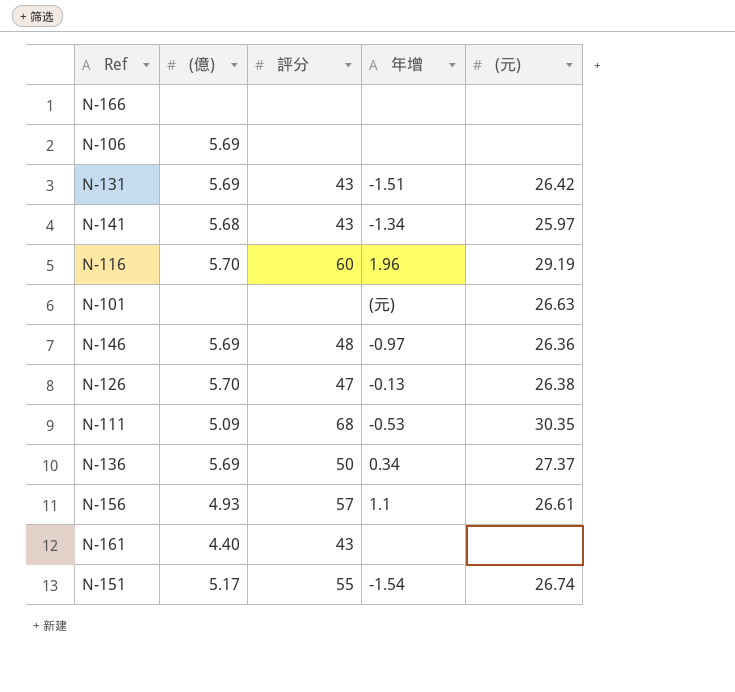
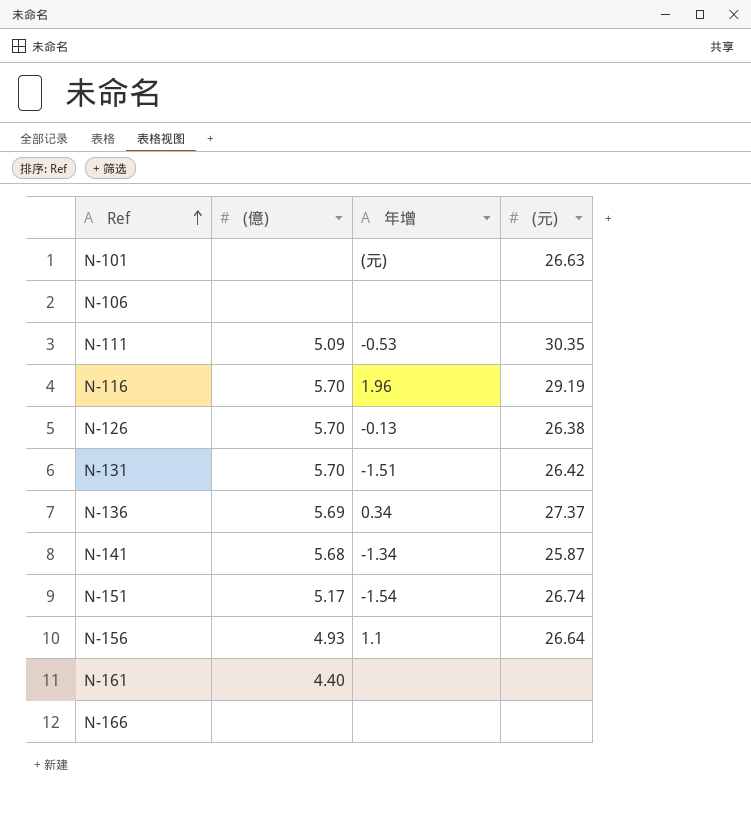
row order: none -> Ref ascending
column 評分 | position: 3 -> none
row N-146: 5.69 | 48 | -0.97 | 26.36 -> none
N-106 | (億): 5.69 -> none
N-131 | (億): 5.69 -> 5.70
N-141 | (元): 25.97 -> 25.87
N-156 | (元): 26.61 -> 26.64

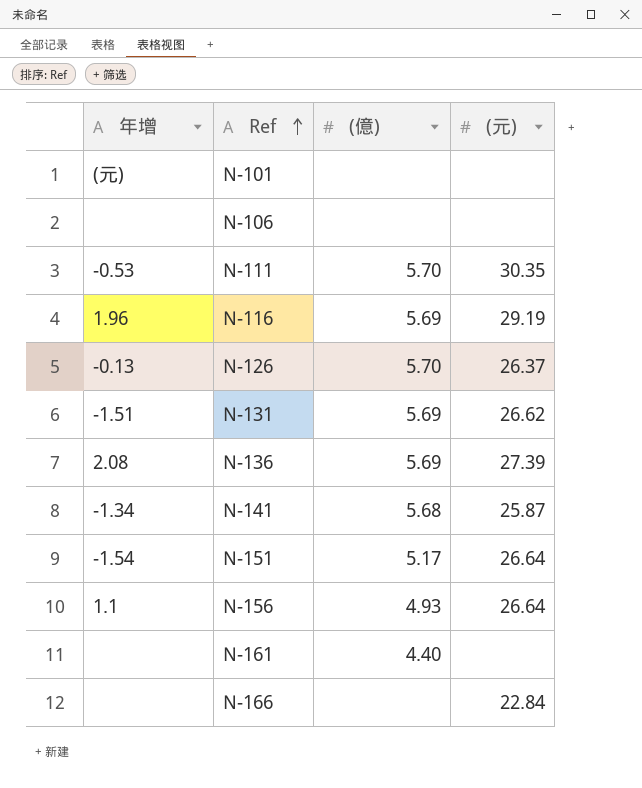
column 年增 | position: 3 -> 1
N-101 | (元): 26.63 -> none
N-111 | (億): 5.09 -> 5.70
N-116 | (億): 5.70 -> 5.69
N-126 | (元): 26.38 -> 26.37
N-131 | (億): 5.70 -> 5.69
N-131 | (元): 26.42 -> 26.62
N-136 | 年增: 0.34 -> 2.08
N-136 | (元): 27.37 -> 27.39
N-151 | (元): 26.74 -> 26.64
N-166 | (元): none -> 22.84

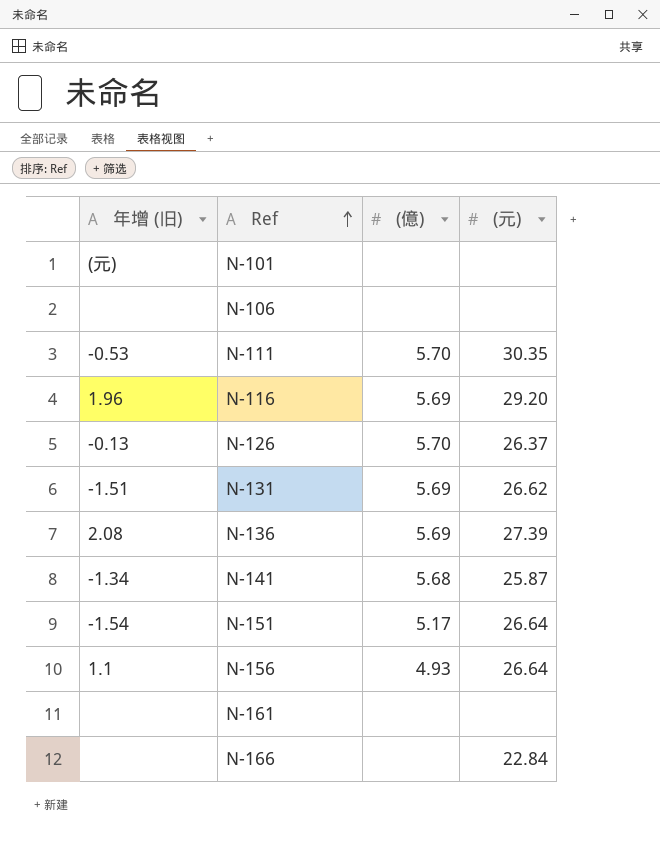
column name: 年增 -> 年增 (旧)
N-116 | (元): 29.19 -> 29.20
N-161 | (億): 4.40 -> none

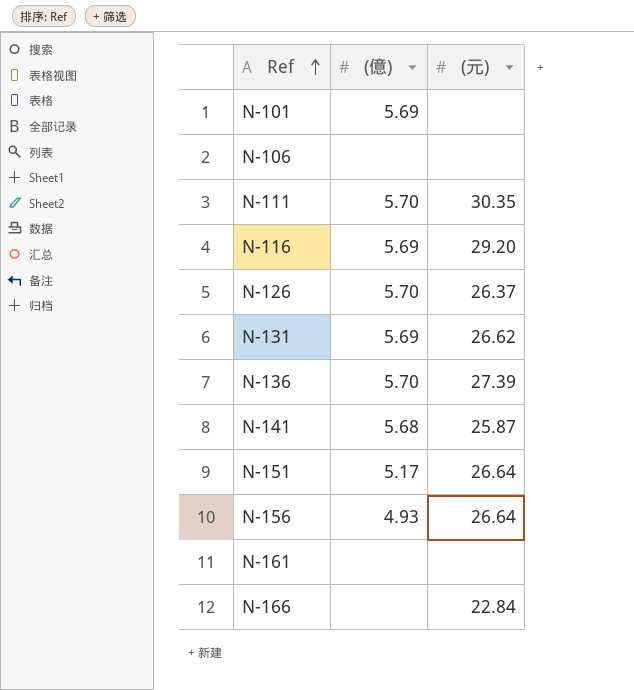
column 年增 (旧) | position: 1 -> none
N-101 | (億): none -> 5.69
N-136 | (億): 5.69 -> 5.70

